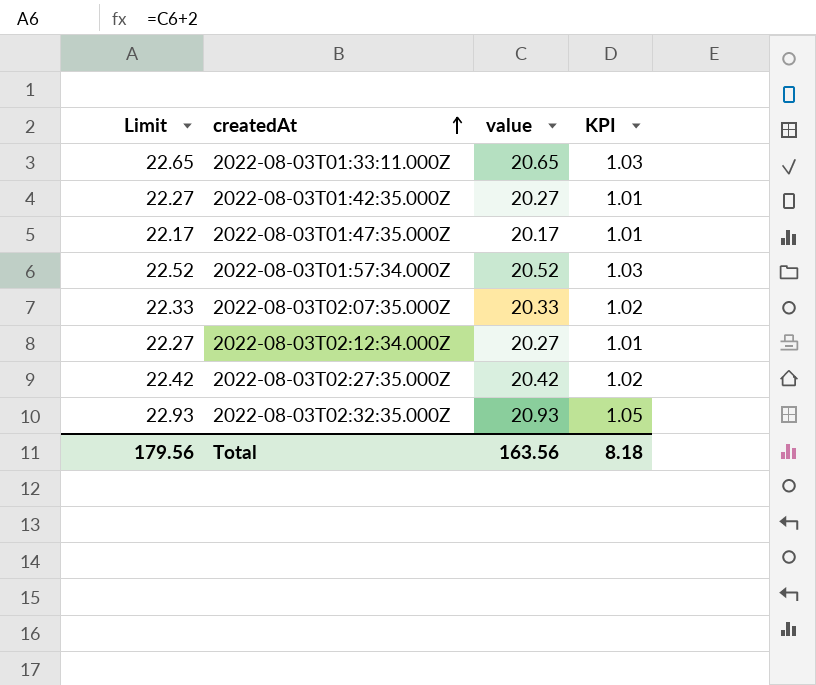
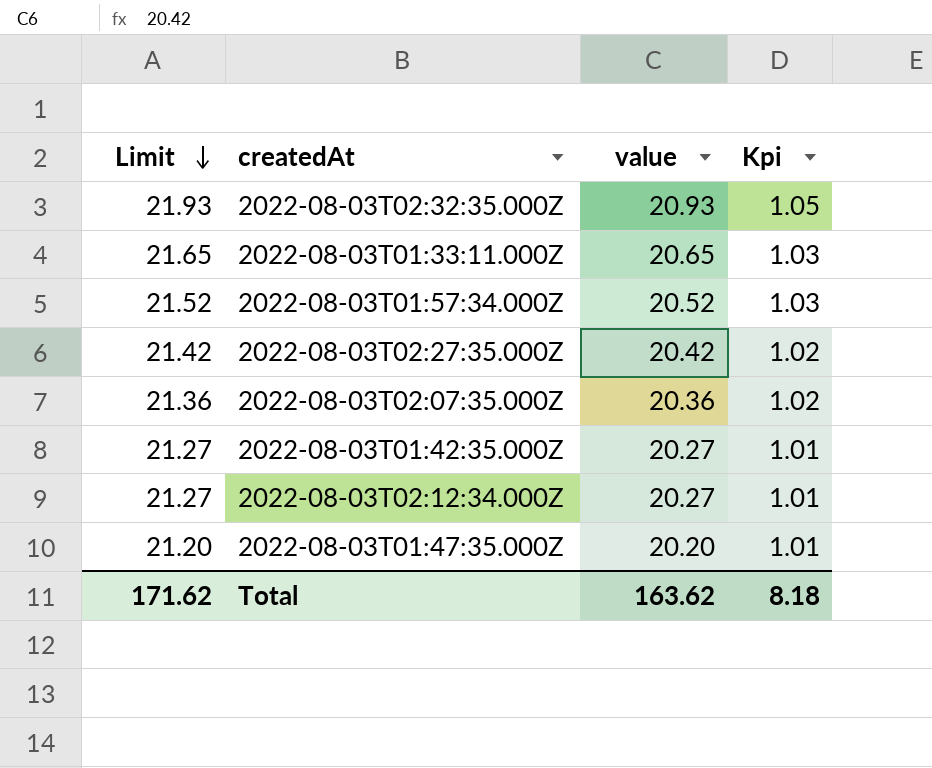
row order: createdAt ascending -> Limit descending
column Limit | formula: [value] + 2 -> [value] + 1
column name: KPI -> Kpi
2022-08-03T02:07:35.000Z | value: 20.33 -> 20.36
2022-08-03T01:47:35.000Z | value: 20.17 -> 20.20
Total | Limit: 179.56 -> 171.62
Total | value: 163.56 -> 163.62

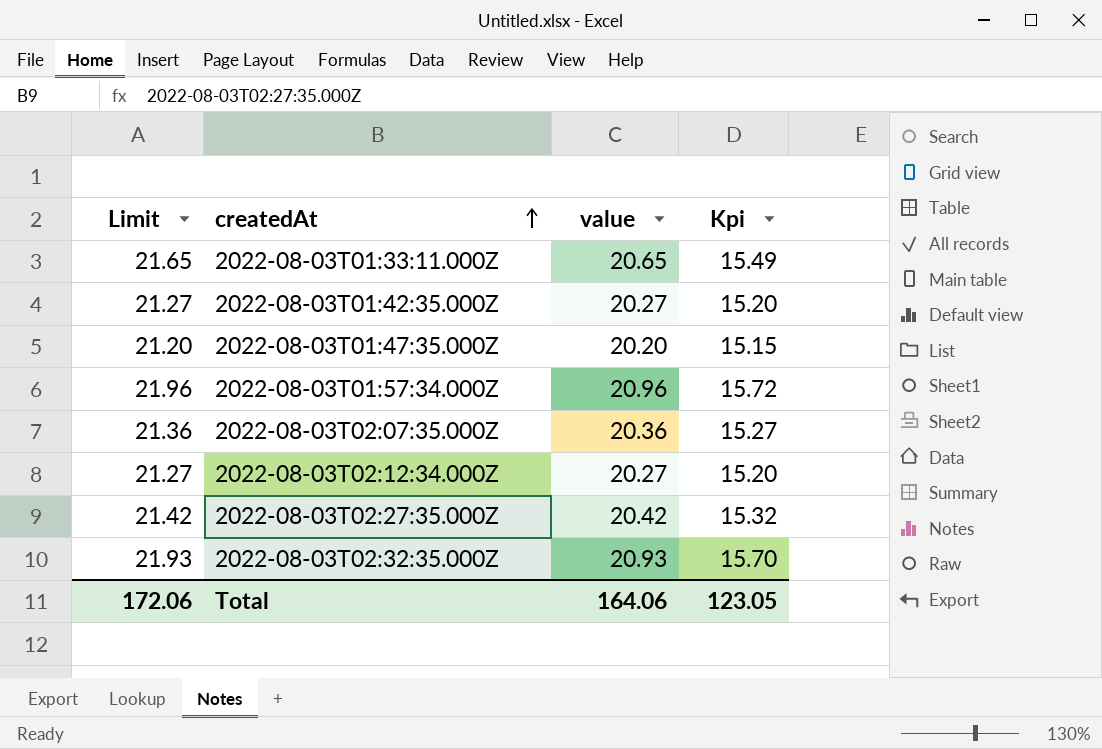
row order: Limit descending -> createdAt ascending
column Kpi | formula: [value] * 0.05 -> [value] * 0.75
2022-08-03T01:57:34.000Z | Limit: 21.52 -> 21.96
2022-08-03T01:57:34.000Z | value: 20.52 -> 20.96
Total | Limit: 171.62 -> 172.06
Total | value: 163.62 -> 164.06
Total | Kpi: 8.18 -> 123.05

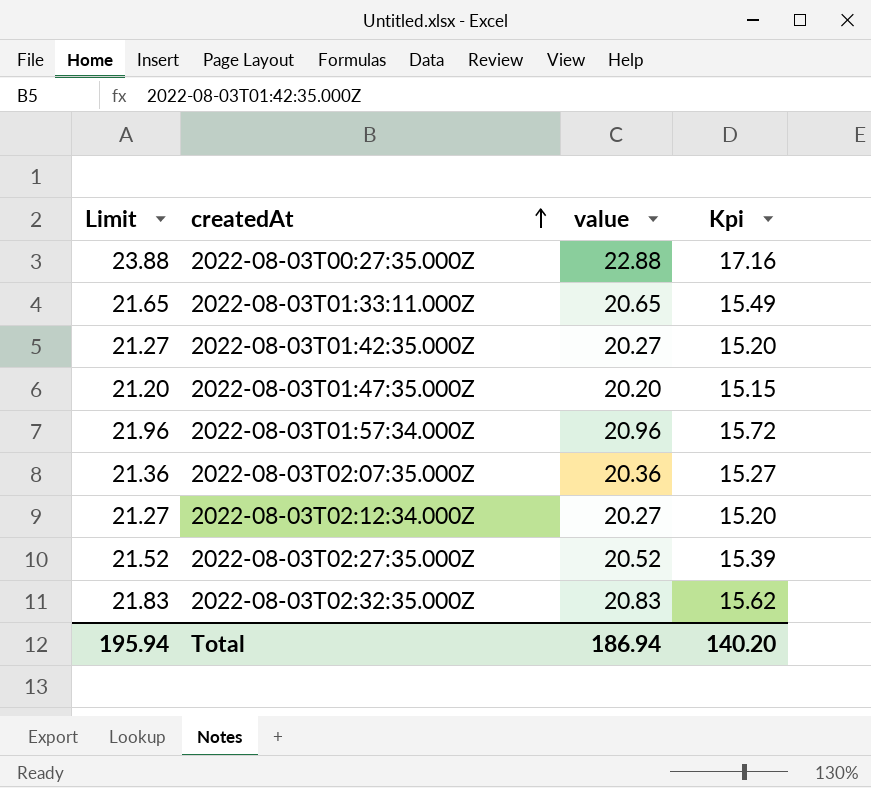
row 2022-08-03T00:27:35.000Z: none -> 23.88 | 22.88 | 17.16
2022-08-03T02:27:35.000Z | Limit: 21.42 -> 21.52
2022-08-03T02:27:35.000Z | value: 20.42 -> 20.52
2022-08-03T02:27:35.000Z | Kpi: 15.32 -> 15.39
2022-08-03T02:32:35.000Z | Limit: 21.93 -> 21.83
2022-08-03T02:32:35.000Z | value: 20.93 -> 20.83
2022-08-03T02:32:35.000Z | Kpi: 15.70 -> 15.62
Total | Limit: 172.06 -> 195.94
Total | value: 164.06 -> 186.94
Total | Kpi: 123.05 -> 140.20

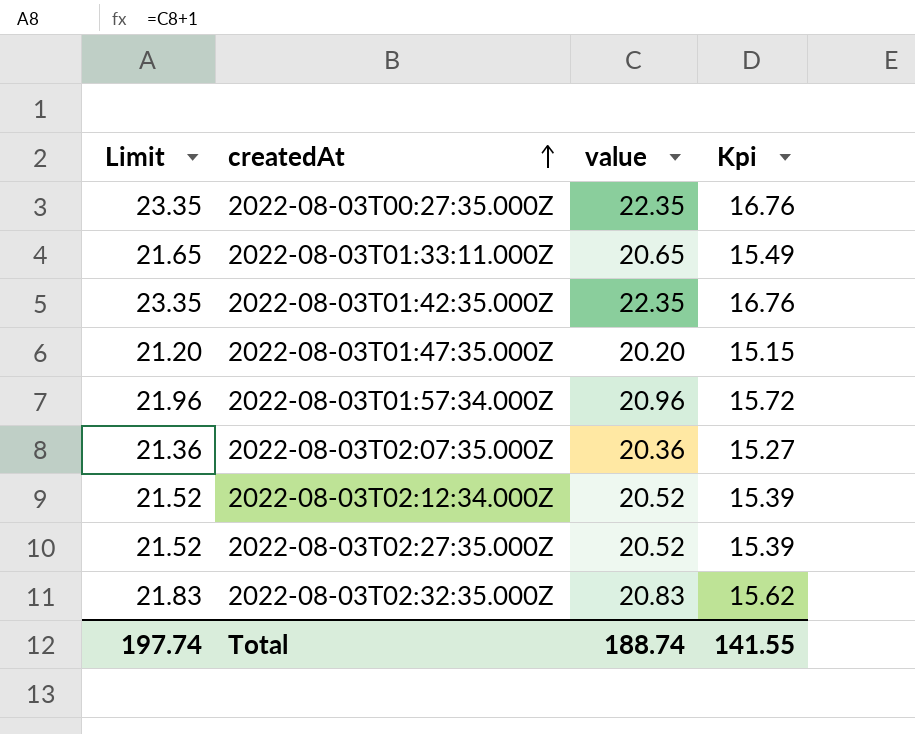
2022-08-03T00:27:35.000Z | Limit: 23.88 -> 23.35
2022-08-03T00:27:35.000Z | value: 22.88 -> 22.35
2022-08-03T00:27:35.000Z | Kpi: 17.16 -> 16.76
2022-08-03T01:42:35.000Z | Limit: 21.27 -> 23.35
2022-08-03T01:42:35.000Z | value: 20.27 -> 22.35
2022-08-03T01:42:35.000Z | Kpi: 15.20 -> 16.76
2022-08-03T02:12:34.000Z | Limit: 21.27 -> 21.52
2022-08-03T02:12:34.000Z | value: 20.27 -> 20.52
2022-08-03T02:12:34.000Z | Kpi: 15.20 -> 15.39
Total | Limit: 195.94 -> 197.74
Total | value: 186.94 -> 188.74
Total | Kpi: 140.20 -> 141.55

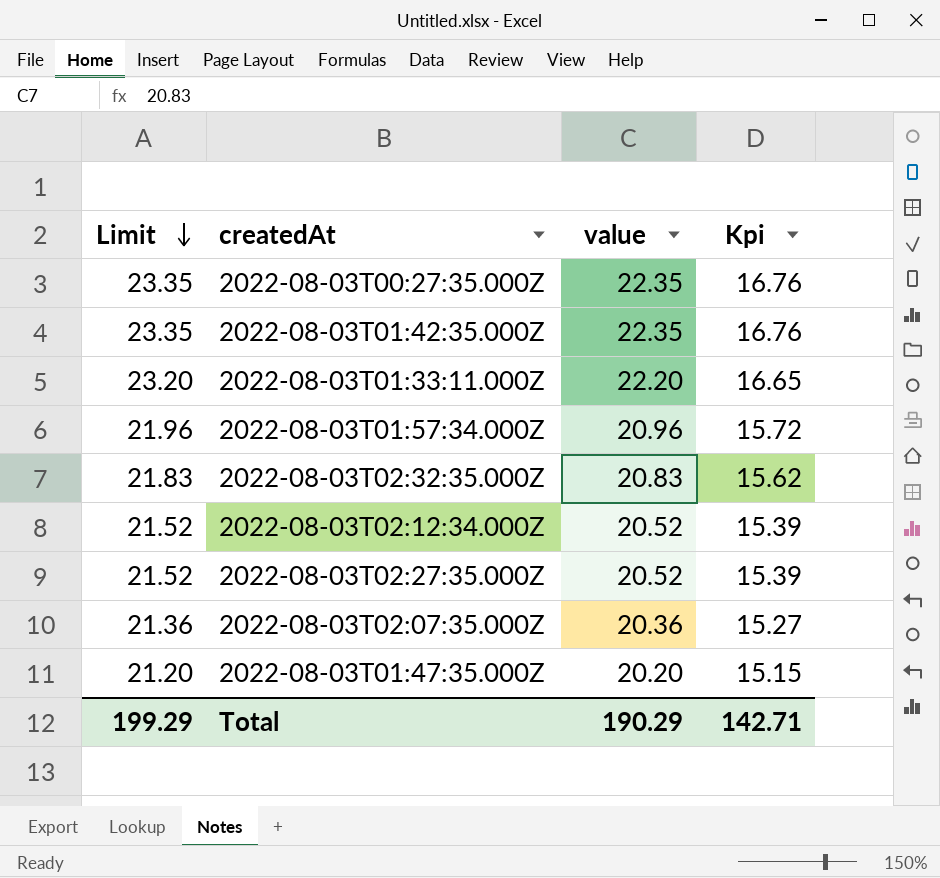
row order: createdAt ascending -> Limit descending
2022-08-03T01:33:11.000Z | Limit: 21.65 -> 23.20
2022-08-03T01:33:11.000Z | value: 20.65 -> 22.20
2022-08-03T01:33:11.000Z | Kpi: 15.49 -> 16.65
Total | Limit: 197.74 -> 199.29
Total | value: 188.74 -> 190.29
Total | Kpi: 141.55 -> 142.71

